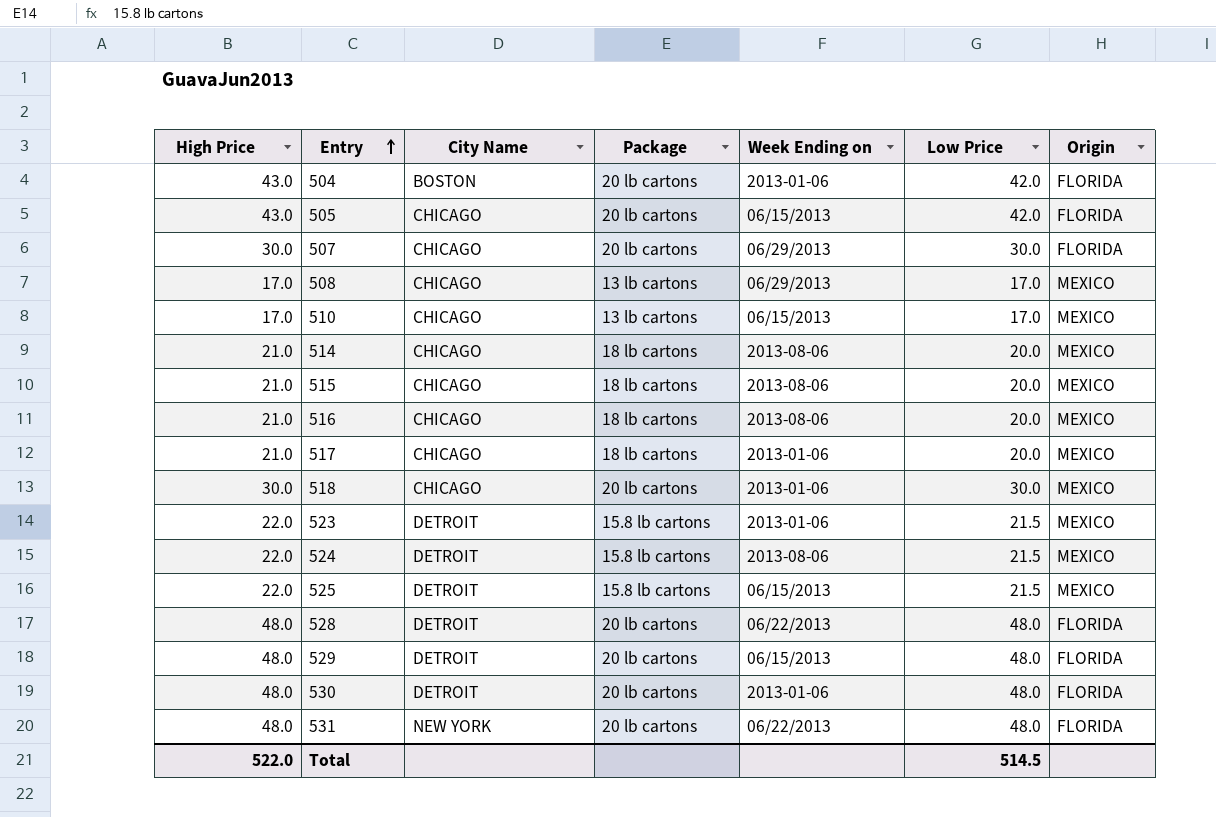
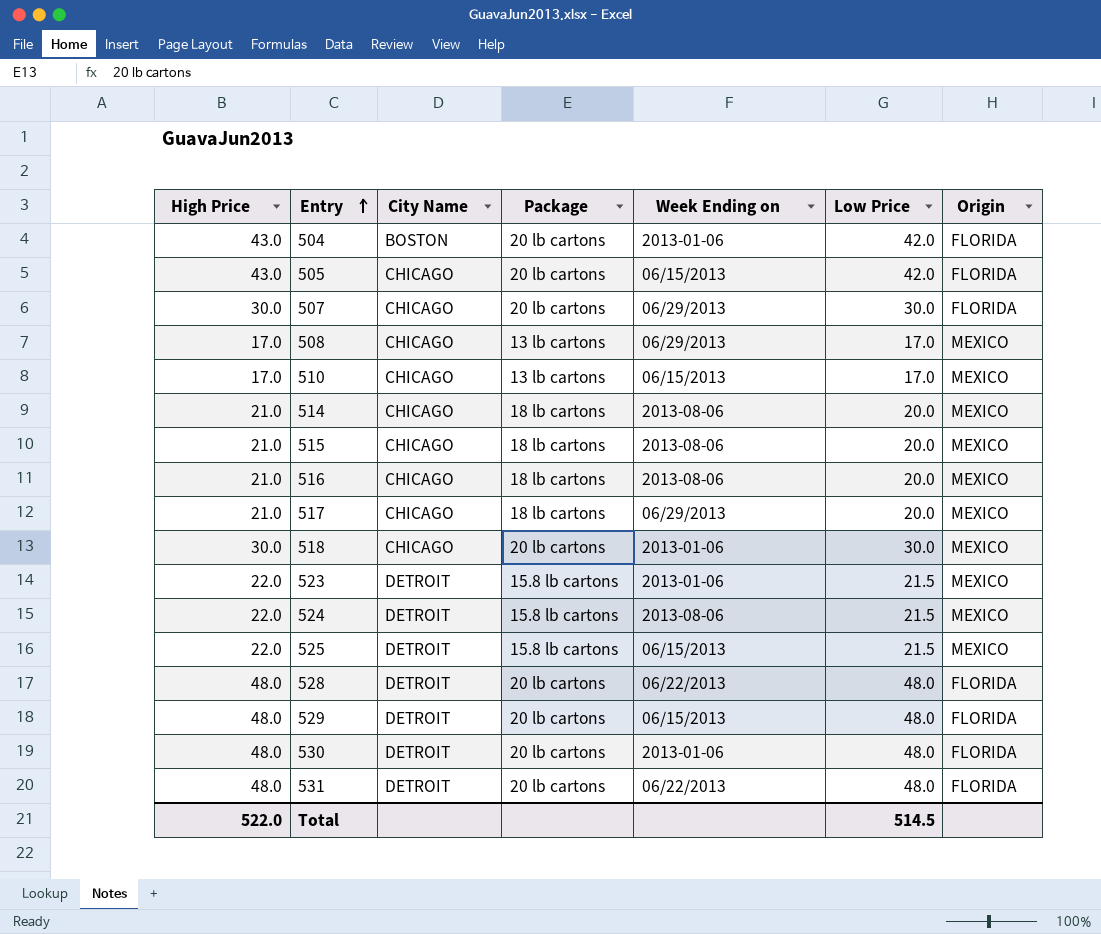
517 | Week Ending on: 2013-01-06 -> 06/29/2013
531 | City Name: NEW YORK -> DETROIT

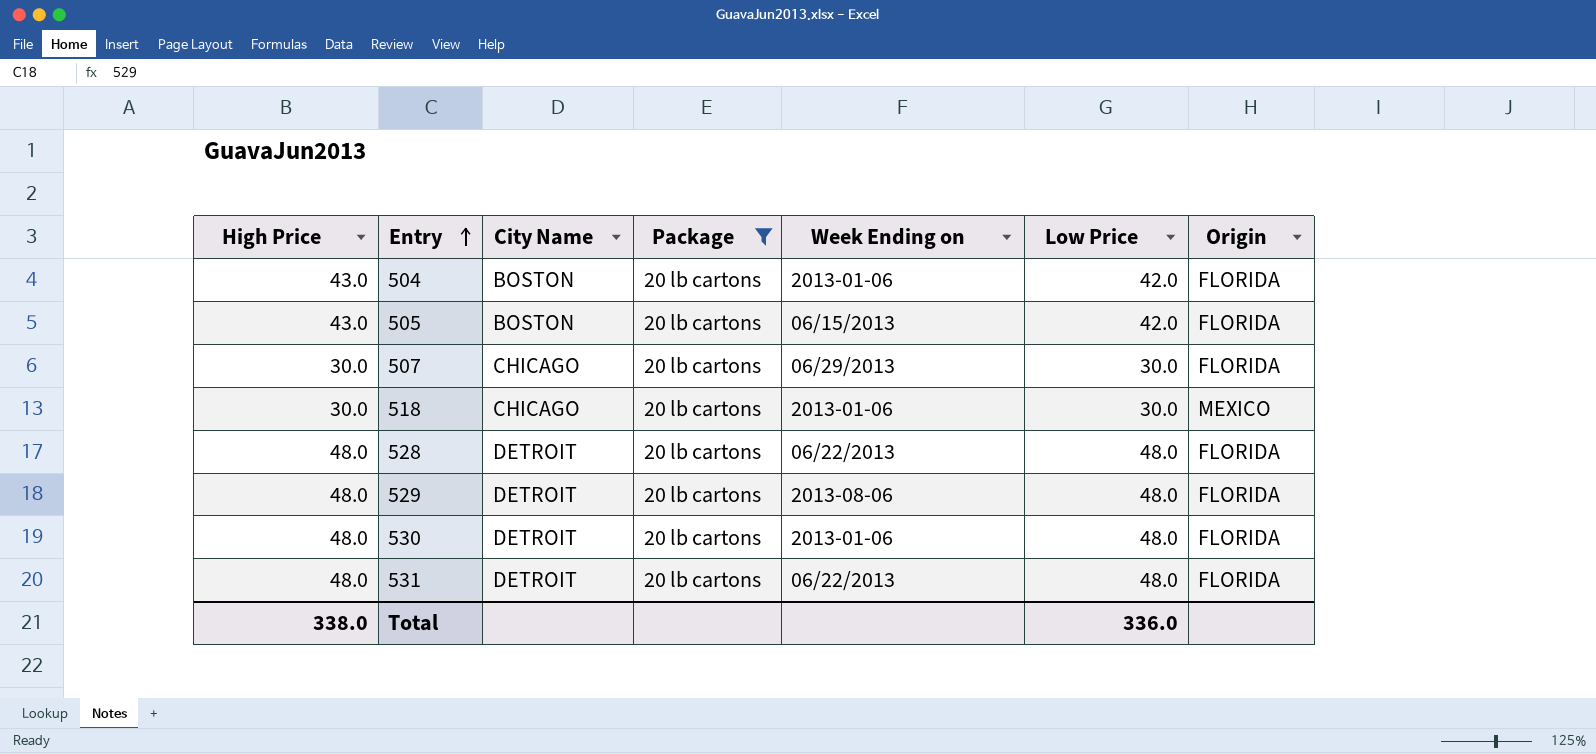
filter: none -> Package = 20 lb cartons
505 | City Name: CHICAGO -> BOSTON
529 | Week Ending on: 06/15/2013 -> 2013-08-06
Total | High Price: 522.0 -> 338.0
Total | Low Price: 514.5 -> 336.0

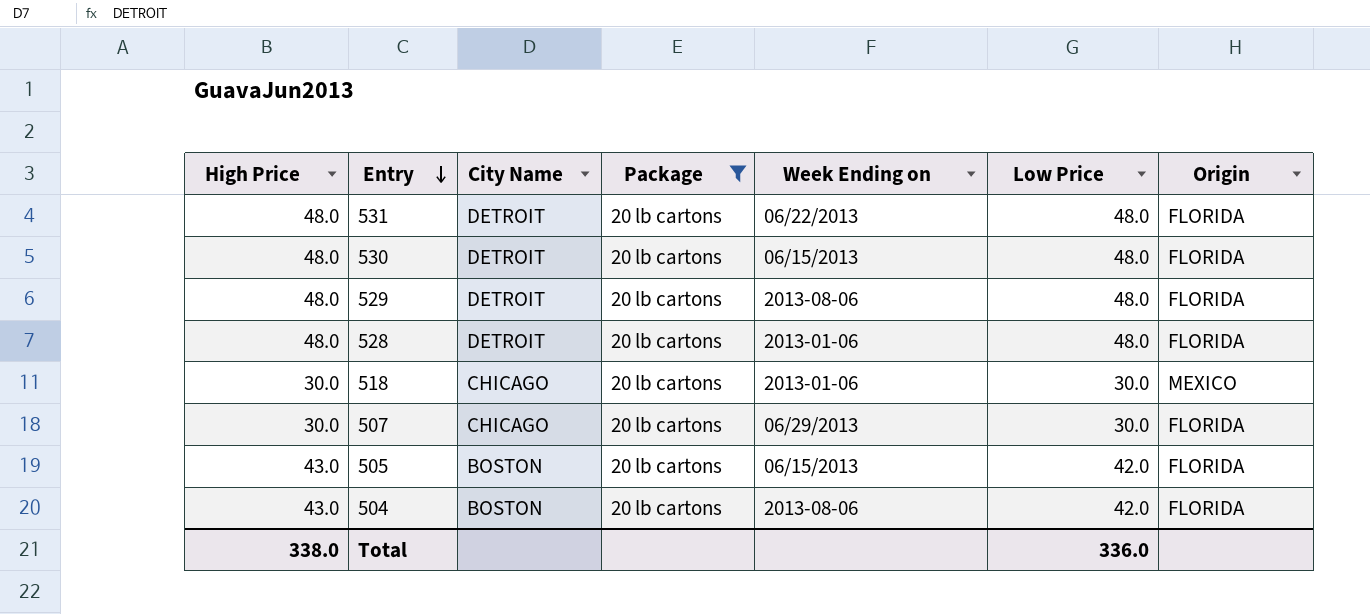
row order: Entry ascending -> Entry descending
530 | Week Ending on: 2013-01-06 -> 06/15/2013
528 | Week Ending on: 06/22/2013 -> 2013-01-06
504 | Week Ending on: 2013-01-06 -> 2013-08-06

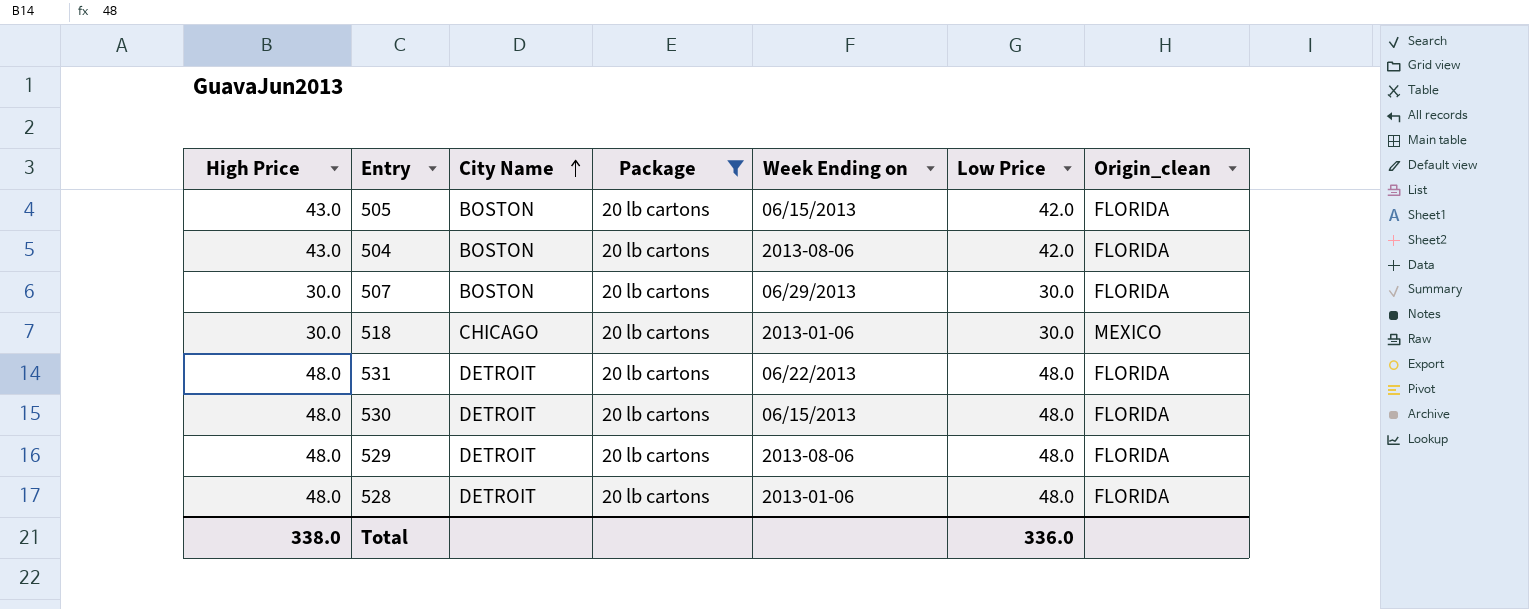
row order: Entry descending -> City Name ascending
column name: Origin -> Origin_clean
507 | City Name: CHICAGO -> BOSTON

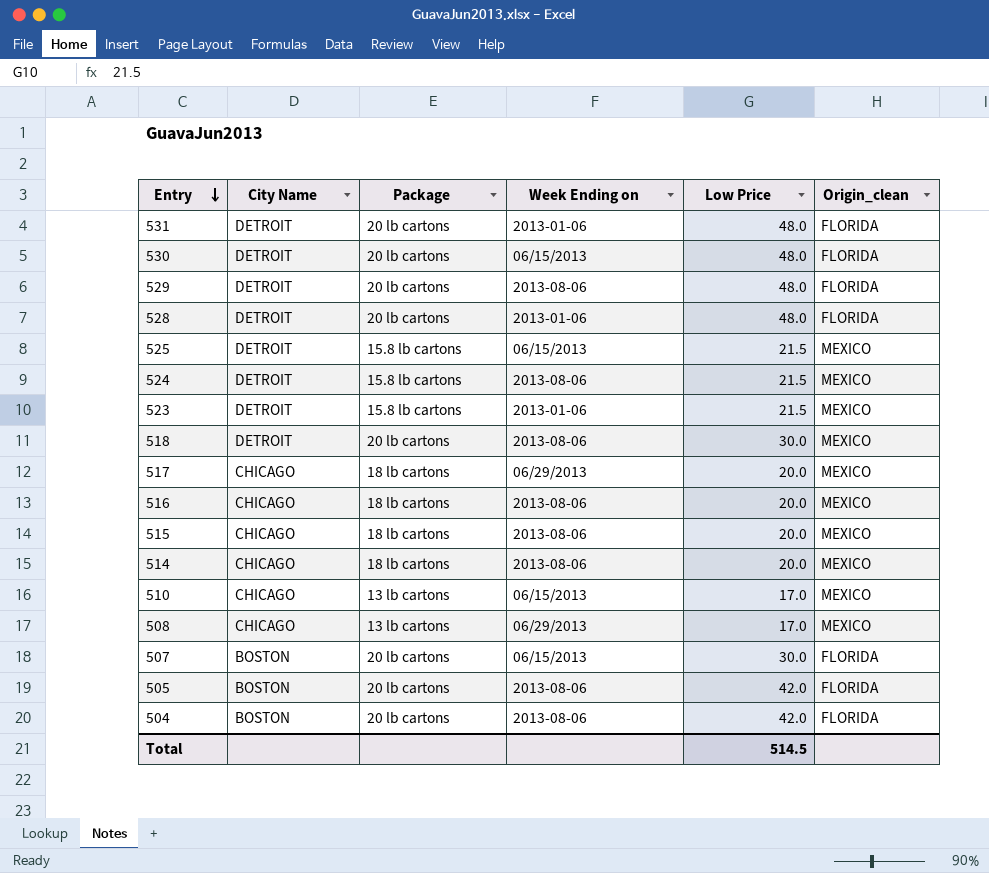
filter: Package = 20 lb cartons -> none
row order: City Name ascending -> Entry descending
column High Price | position: 1 -> none
531 | Week Ending on: 06/22/2013 -> 2013-01-06
518 | City Name: CHICAGO -> DETROIT
518 | Week Ending on: 2013-01-06 -> 2013-08-06
507 | Week Ending on: 06/29/2013 -> 06/15/2013
505 | Week Ending on: 06/15/2013 -> 2013-08-06
Total | Low Price: 336.0 -> 514.5

